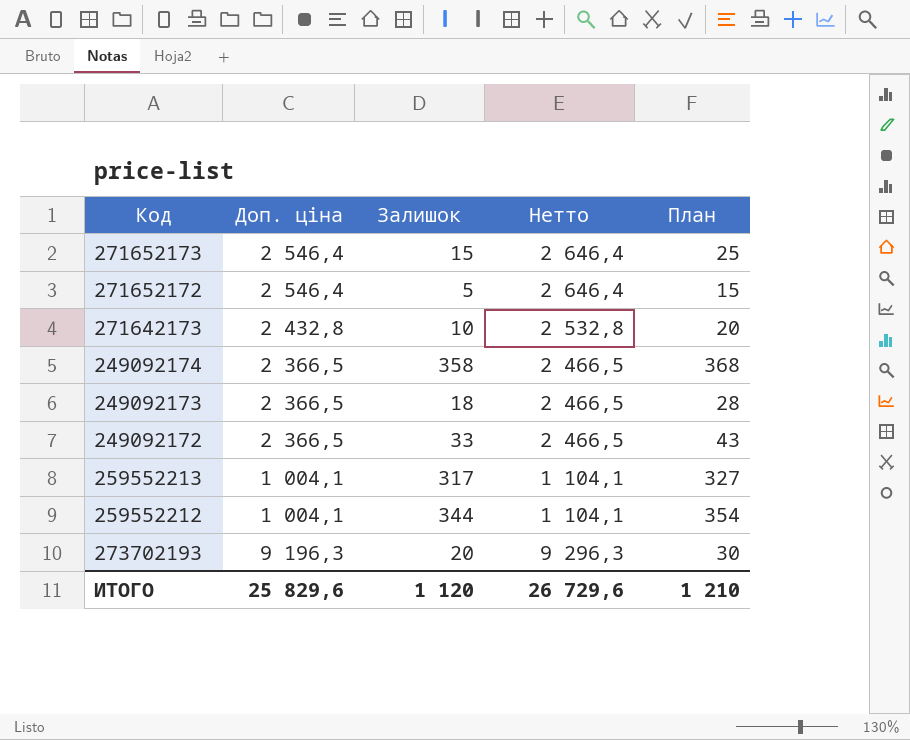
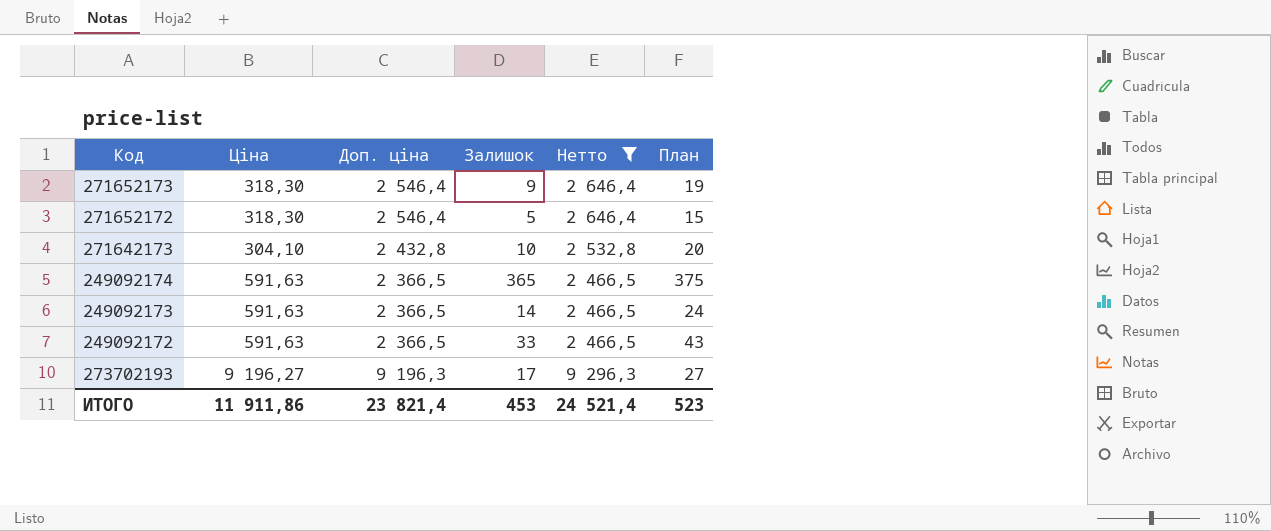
filter: none -> Нетто != 1 104,1
column Ціна | position: none -> 2
271652173 | Залишок: 15 -> 9
271652173 | План: 25 -> 19
249092174 | Залишок: 358 -> 365
249092174 | План: 368 -> 375
249092173 | Залишок: 18 -> 14
249092173 | План: 28 -> 24
273702193 | Залишок: 20 -> 17
273702193 | План: 30 -> 27
ИТОГО | Доп. ціна: 25 829,6 -> 23 821,4
ИТОГО | Залишок: 1 120 -> 453
ИТОГО | Нетто: 26 729,6 -> 24 521,4
ИТОГО | План: 1 210 -> 523

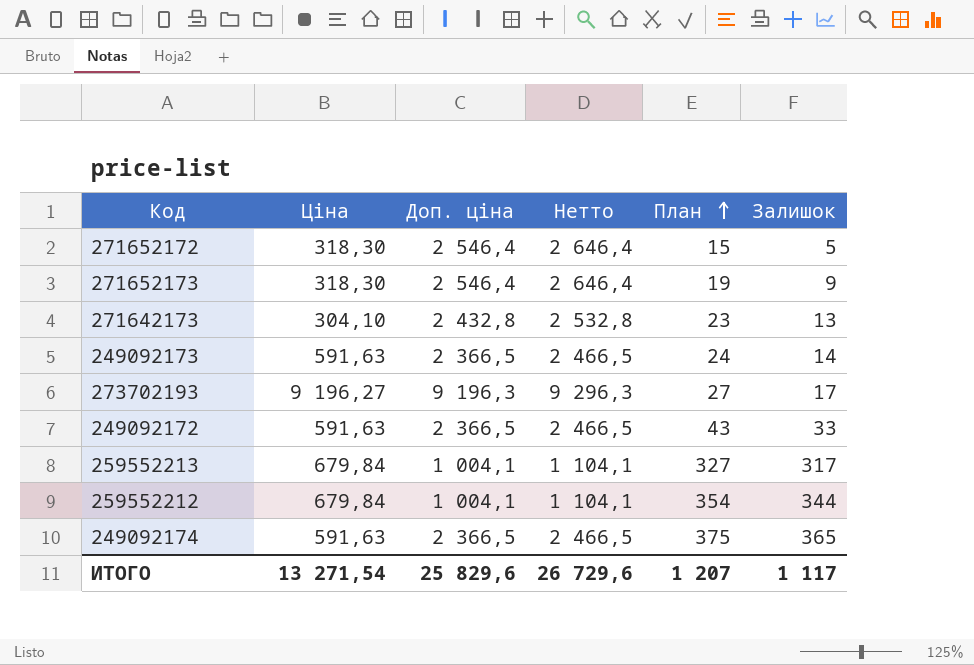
filter: Нетто != 1 104,1 -> none
row order: none -> План ascending
column Залишок | position: 4 -> 6
271642173 | План: 20 -> 23
271642173 | Залишок: 10 -> 13
ИТОГО | Ціна: 11 911,86 -> 13 271,54
ИТОГО | Доп. ціна: 23 821,4 -> 25 829,6
ИТОГО | Нетто: 24 521,4 -> 26 729,6
ИТОГО | План: 523 -> 1 207
ИТОГО | Залишок: 453 -> 1 117

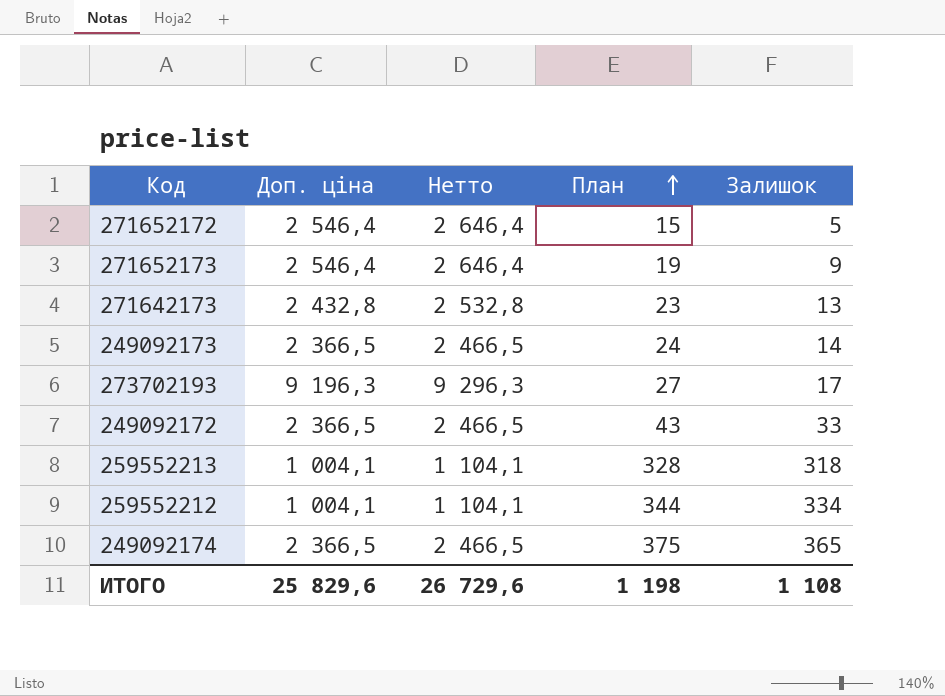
column Ціна | position: 2 -> none
259552213 | План: 327 -> 328
259552213 | Залишок: 317 -> 318
259552212 | План: 354 -> 344
259552212 | Залишок: 344 -> 334
ИТОГО | План: 1 207 -> 1 198
ИТОГО | Залишок: 1 117 -> 1 108

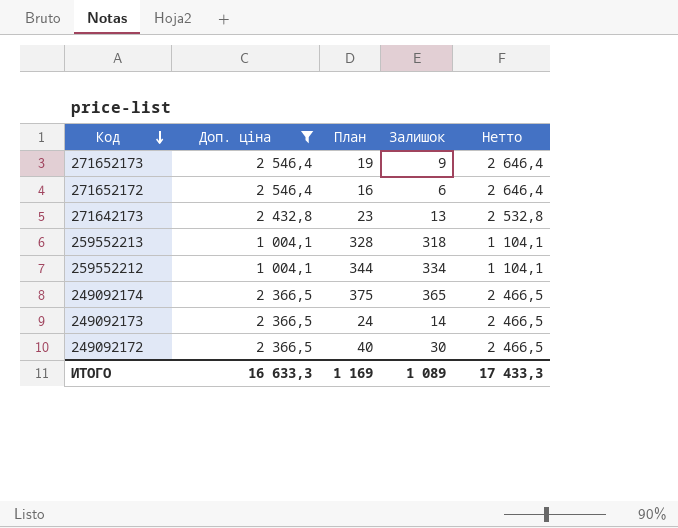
filter: none -> Доп. ціна != 9 196,3
row order: План ascending -> Код descending
column Нетто | position: 3 -> 5
271652172 | План: 15 -> 16
271652172 | Залишок: 5 -> 6
249092172 | План: 43 -> 40
249092172 | Залишок: 33 -> 30
ИТОГО | Доп. ціна: 25 829,6 -> 16 633,3
ИТОГО | План: 1 198 -> 1 169
ИТОГО | Залишок: 1 108 -> 1 089
ИТОГО | Нетто: 26 729,6 -> 17 433,3

